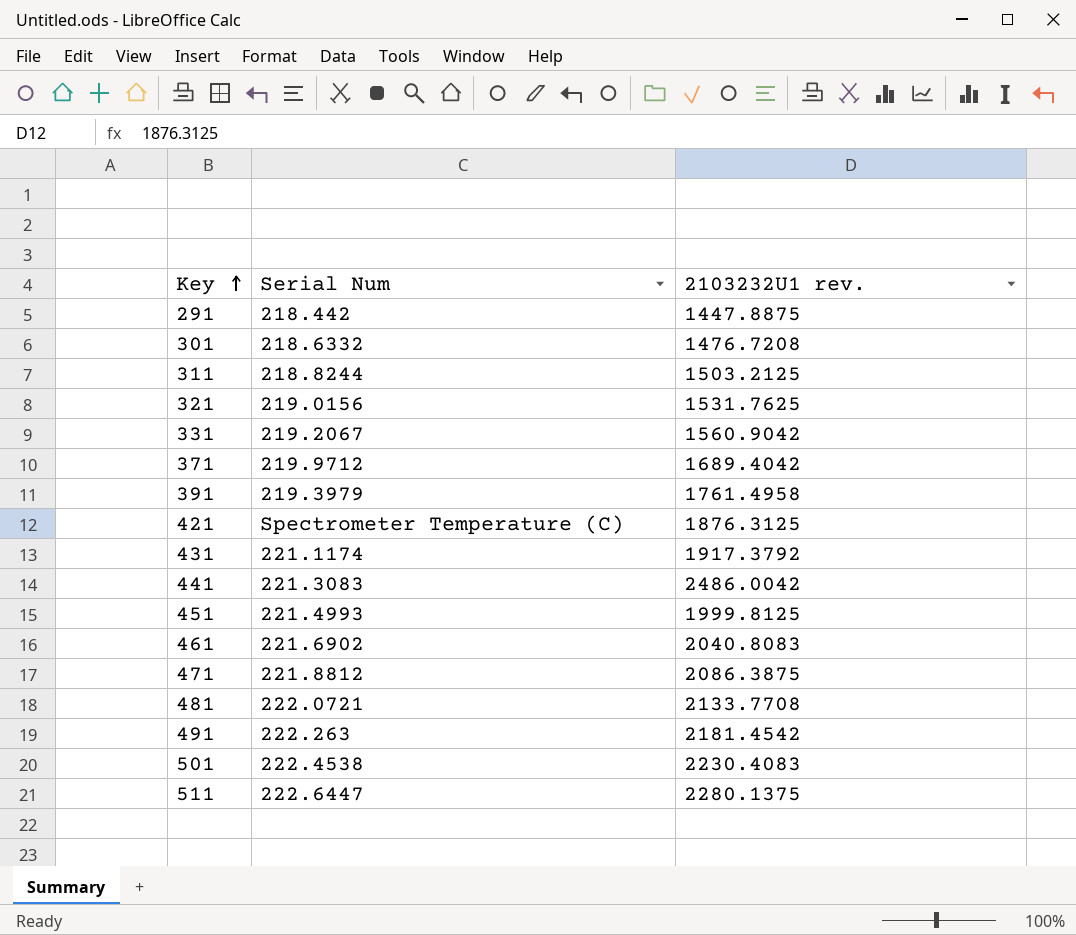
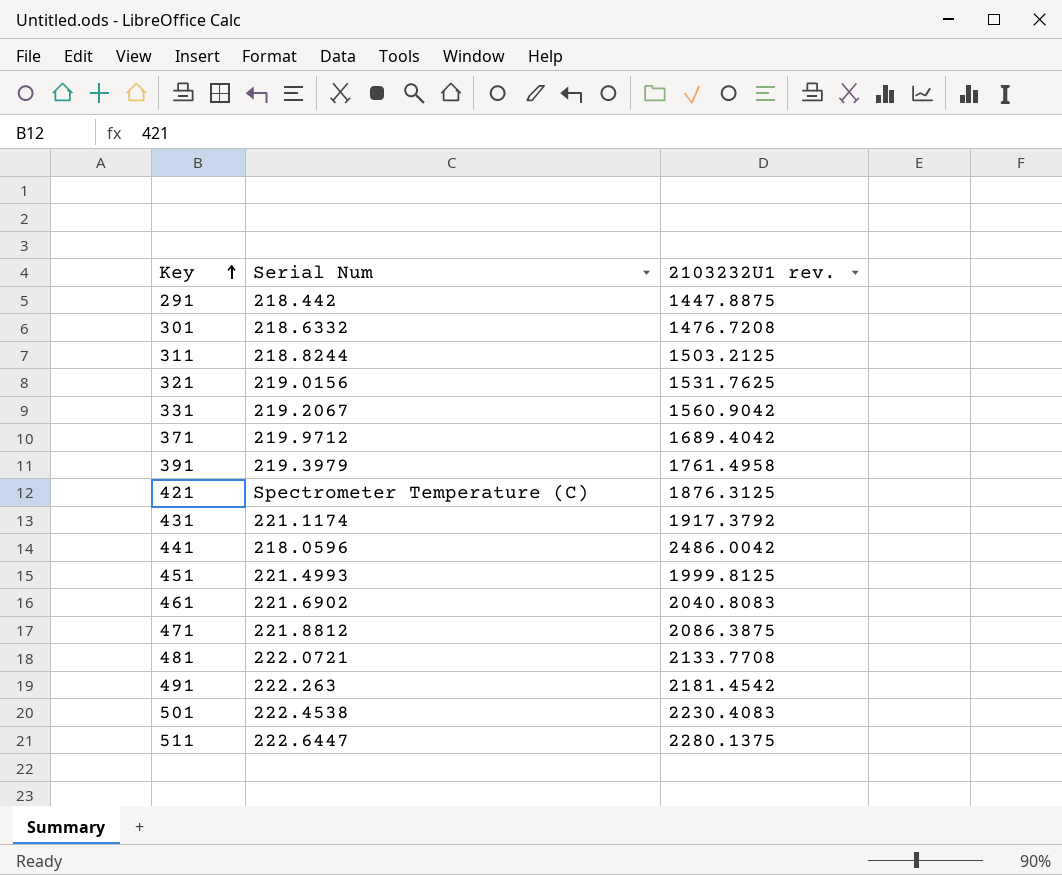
441 | Serial Num: 221.3083 -> 218.0596

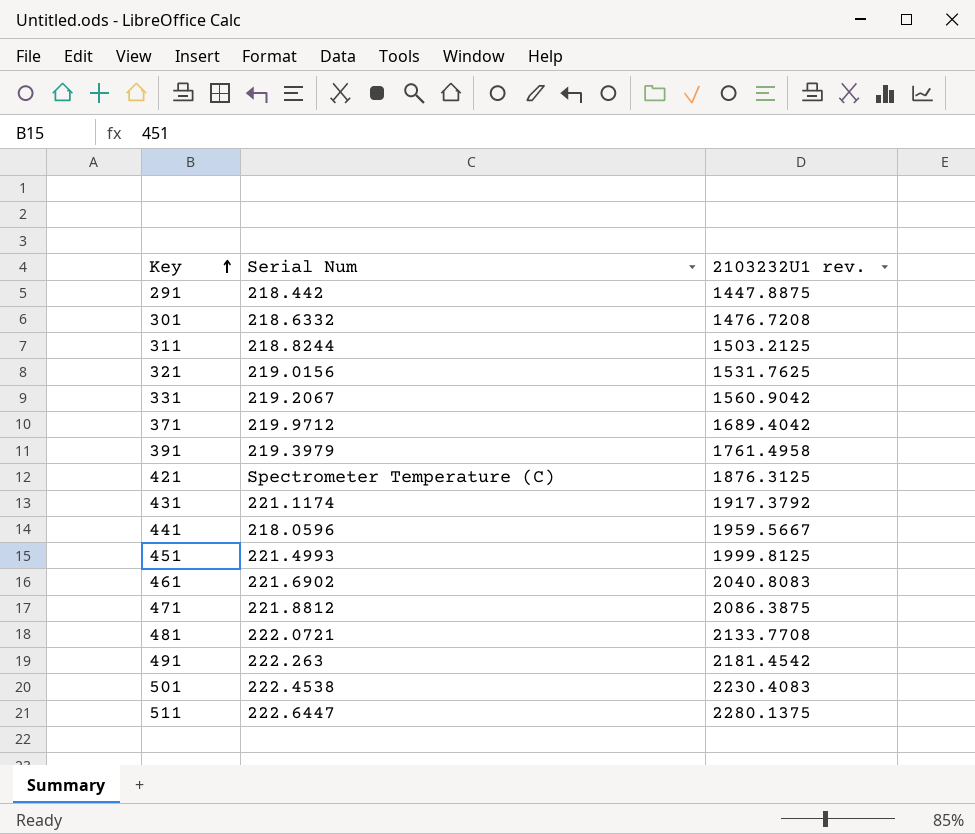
441 | 2103232U1 rev.: 2486.0042 -> 1959.5667

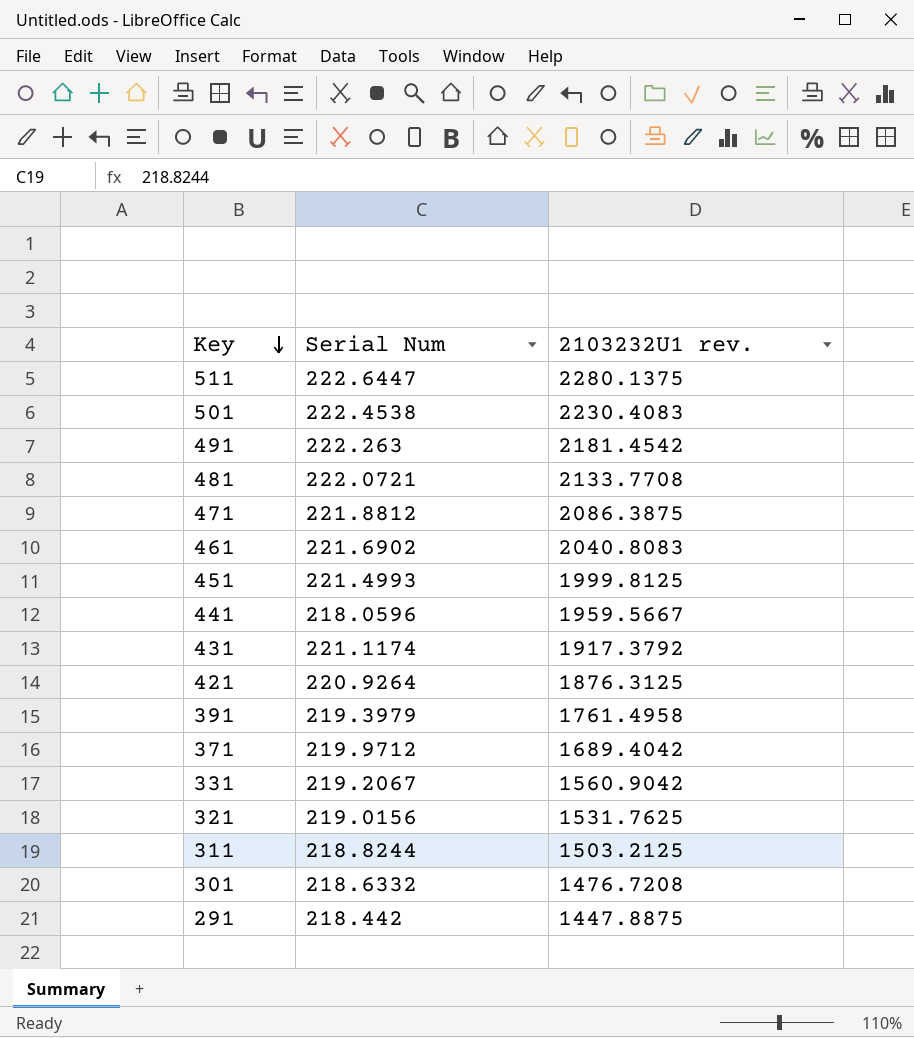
row order: Key ascending -> Key descending
421 | Serial Num: Spectrometer Temperature (C) -> 220.9264

